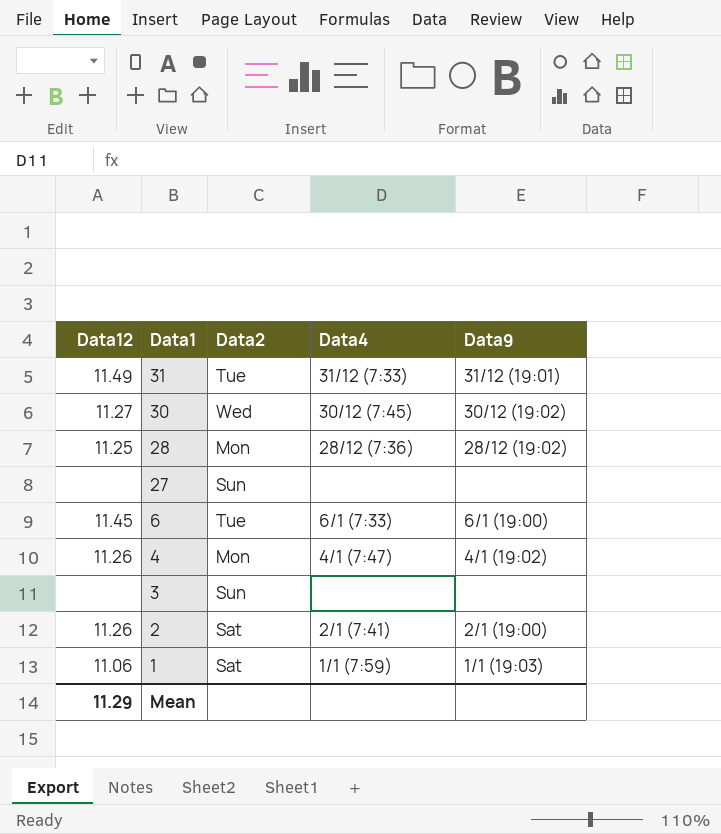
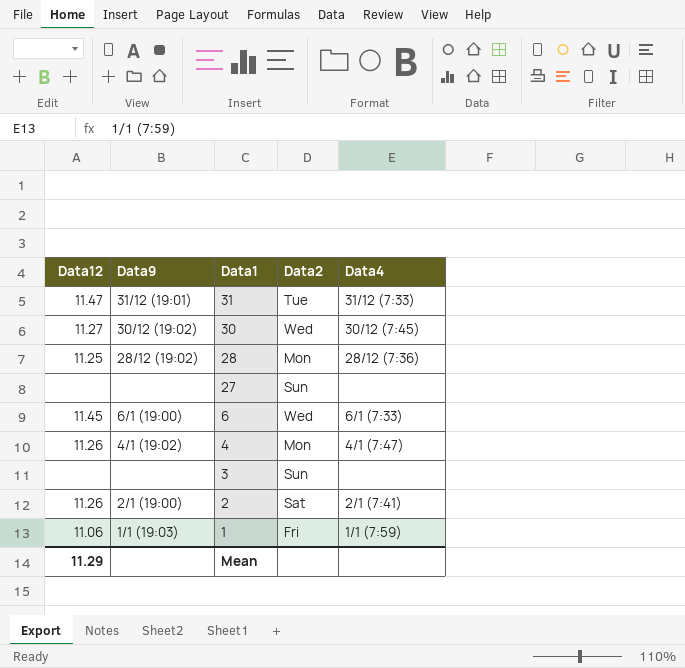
column Data9 | position: 5 -> 2
31 | Data12: 11.49 -> 11.47
6 | Data2: Tue -> Wed
1 | Data2: Sat -> Fri

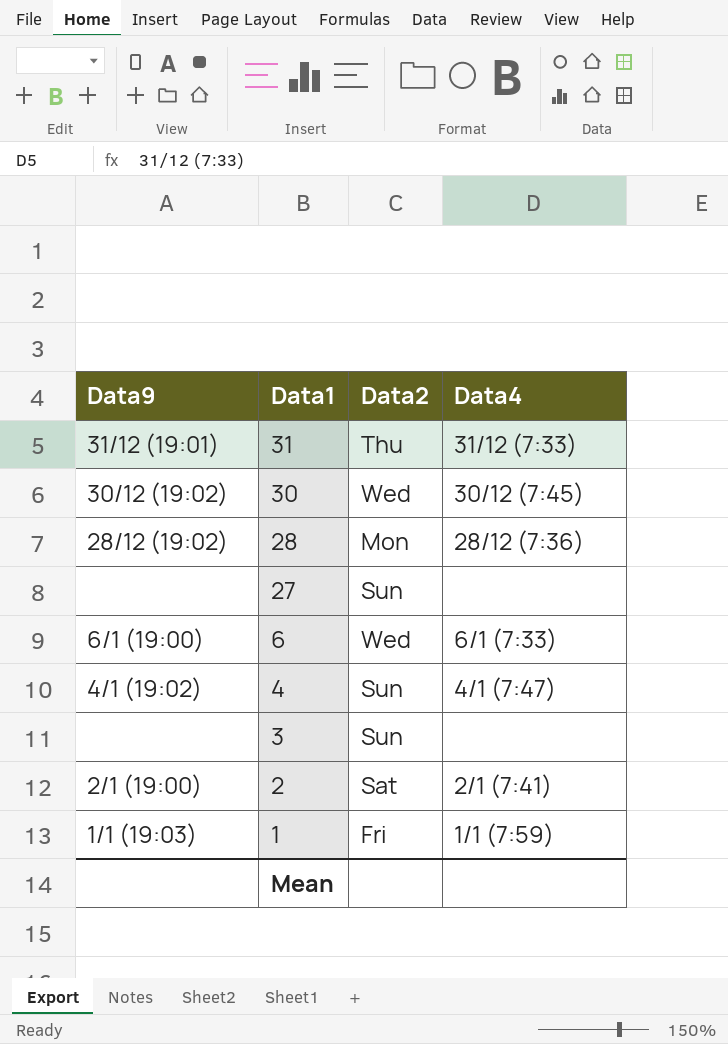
column Data12 | position: 1 -> none
31 | Data2: Tue -> Thu
4 | Data2: Mon -> Sun

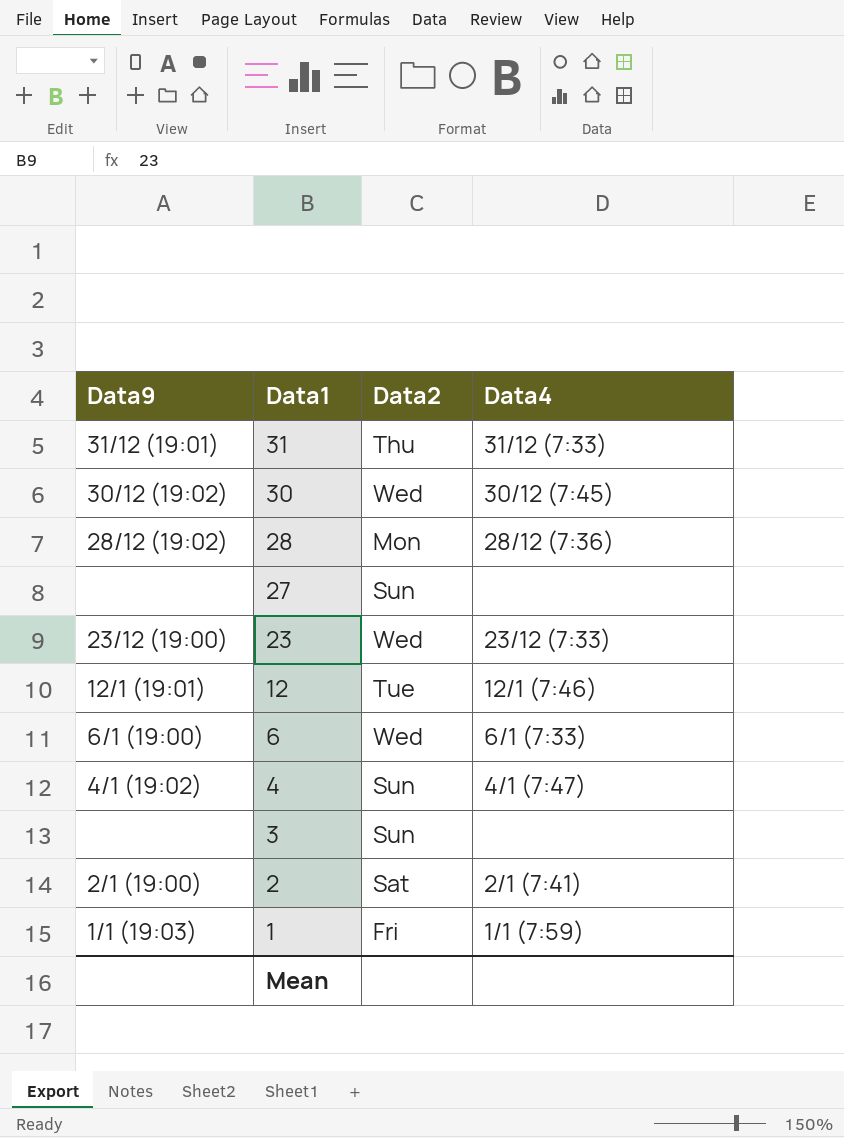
row 23: none -> 23/12 (19:00) | Wed | 23/12 (7:33)
row 12: none -> 12/1 (19:01) | Tue | 12/1 (7:46)

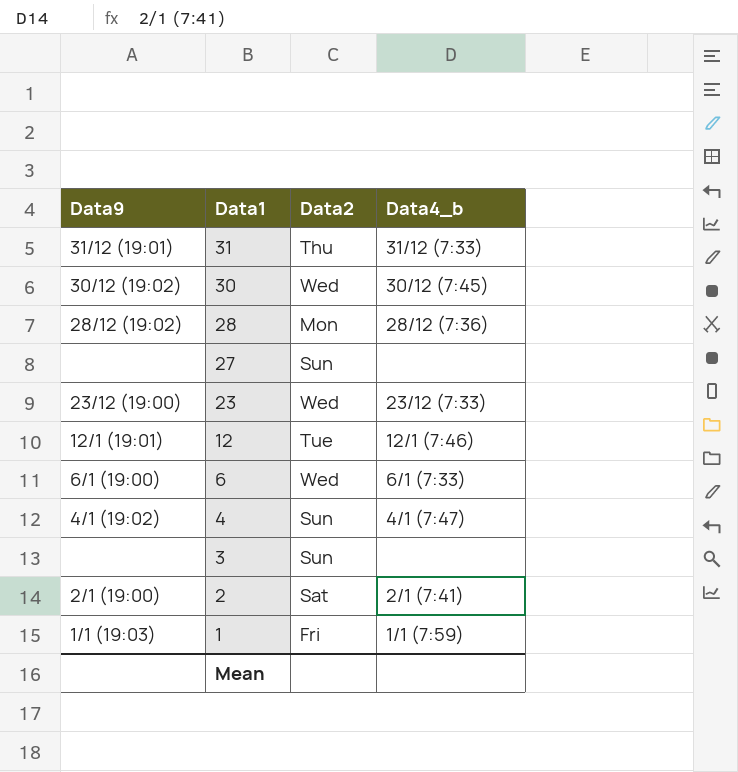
column name: Data4 -> Data4_b

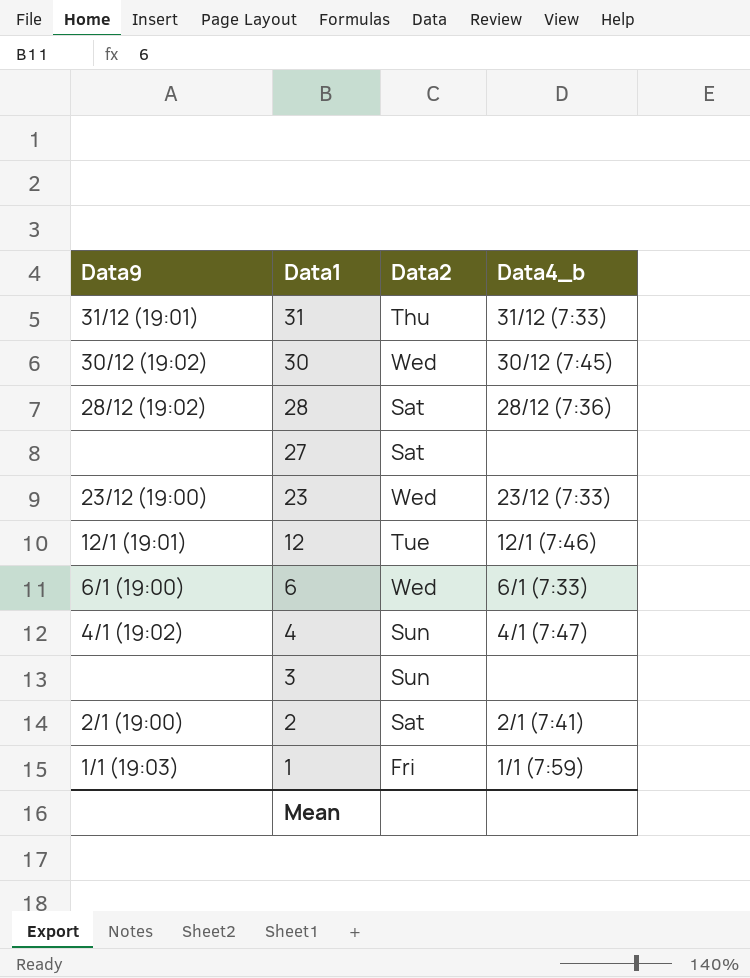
28 | Data2: Mon -> Sat
27 | Data2: Sun -> Sat

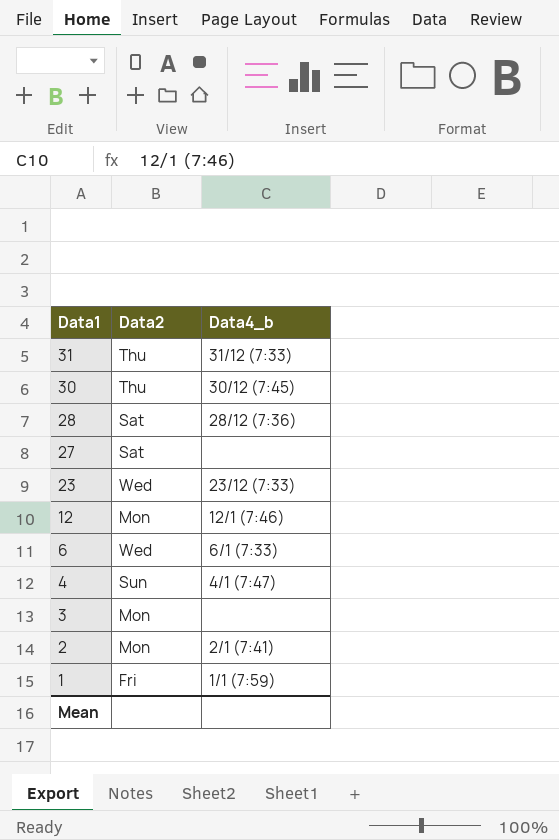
column Data9 | position: 1 -> none
30 | Data2: Wed -> Thu
12 | Data2: Tue -> Mon
3 | Data2: Sun -> Mon
2 | Data2: Sat -> Mon

